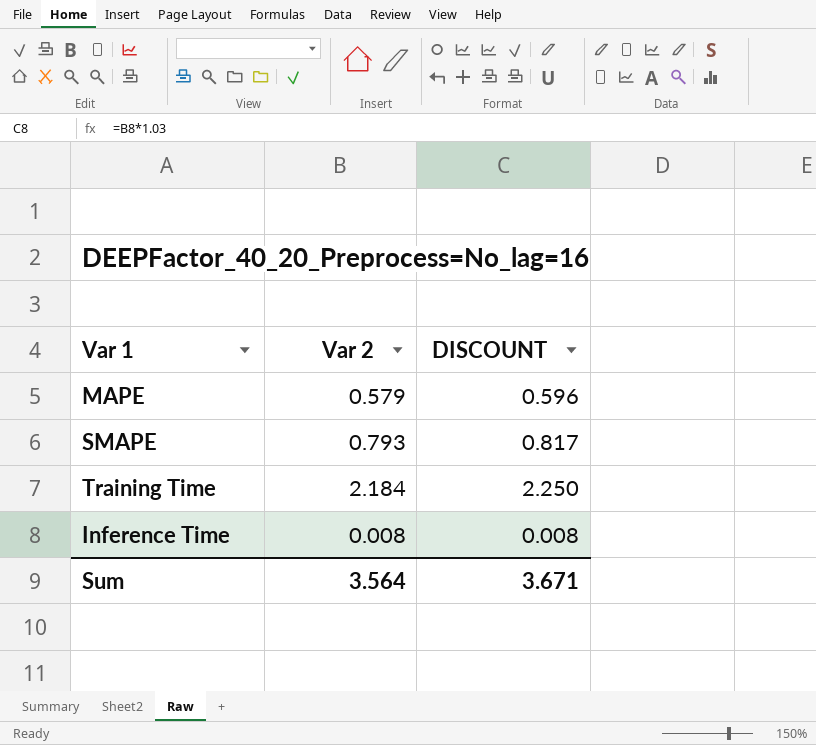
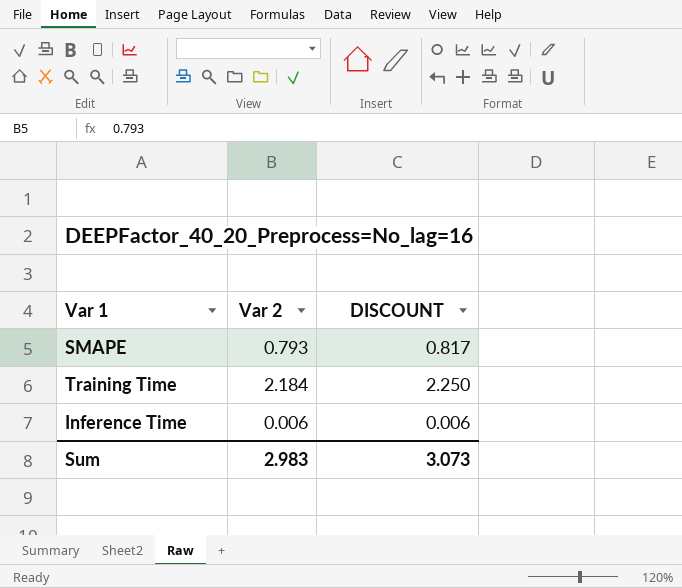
row MAPE: 0.579 | 0.596 -> none
Inference Time | Var 2: 0.008 -> 0.006
Inference Time | DISCOUNT: 0.008 -> 0.006
Sum | Var 2: 3.564 -> 2.983
Sum | DISCOUNT: 3.671 -> 3.073

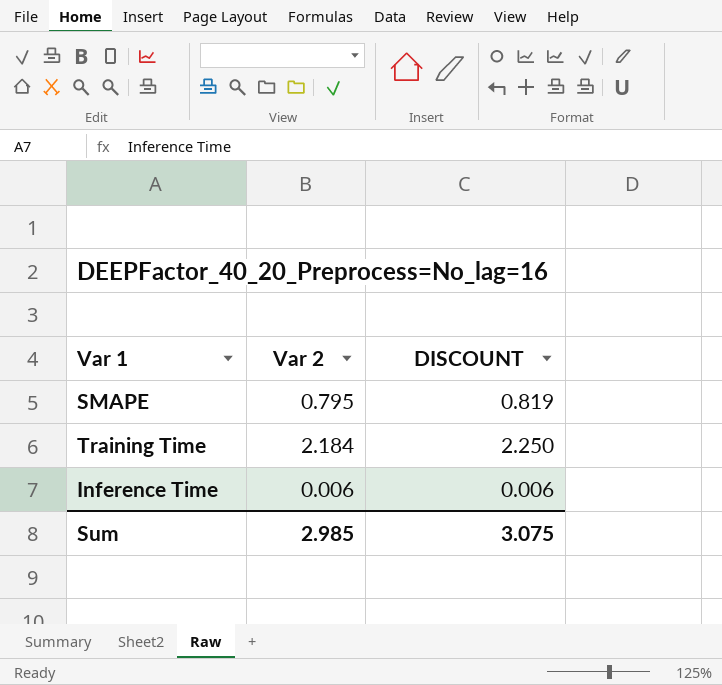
SMAPE | Var 2: 0.793 -> 0.795
SMAPE | DISCOUNT: 0.817 -> 0.819
Sum | Var 2: 2.983 -> 2.985
Sum | DISCOUNT: 3.073 -> 3.075

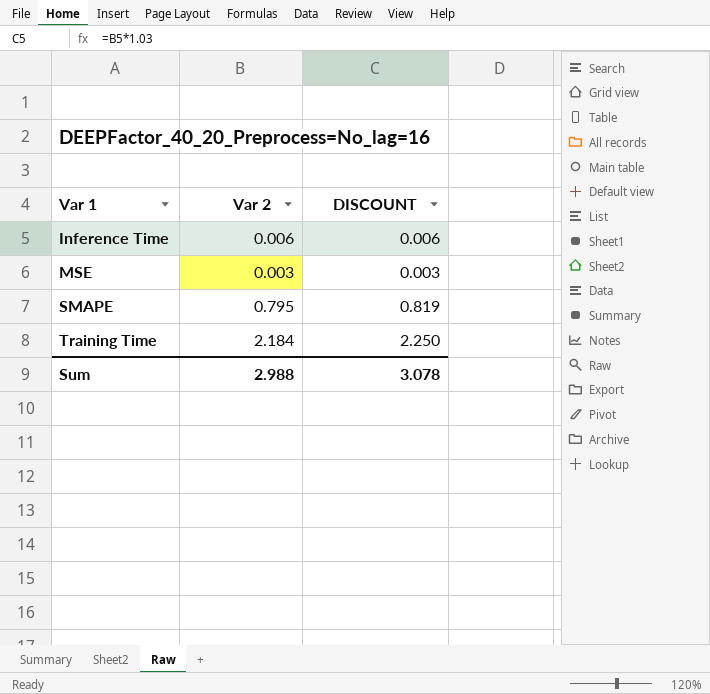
row order: none -> Var 1 ascending
row MSE: none -> 0.003 | 0.003
Sum | Var 2: 2.985 -> 2.988
Sum | DISCOUNT: 3.075 -> 3.078

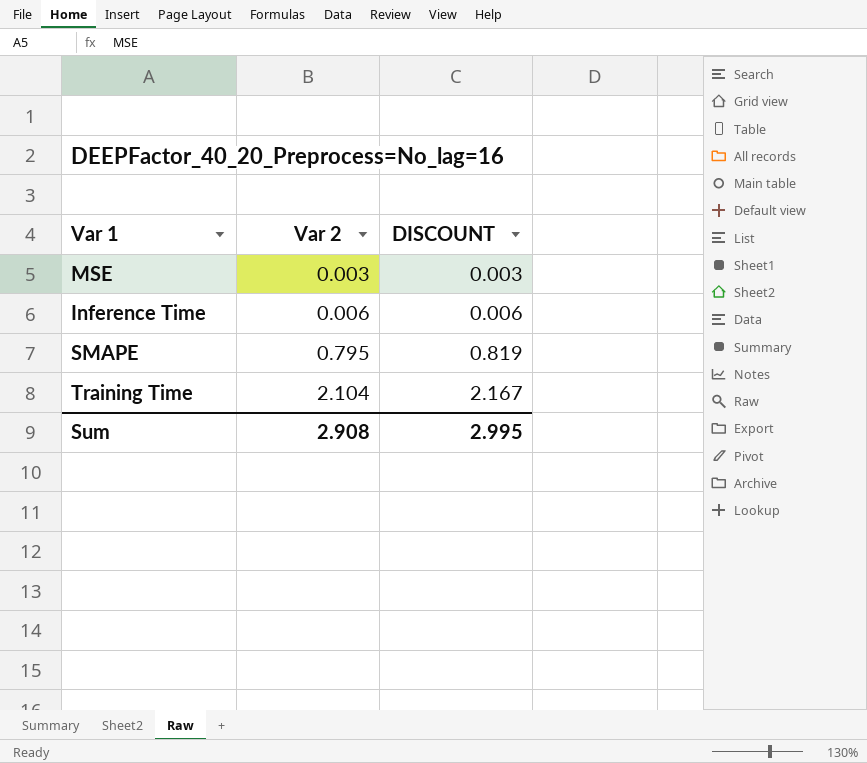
row order: Var 1 ascending -> Var 2 ascending
Training Time | Var 2: 2.184 -> 2.104
Training Time | DISCOUNT: 2.250 -> 2.167
Sum | Var 2: 2.988 -> 2.908
Sum | DISCOUNT: 3.078 -> 2.995

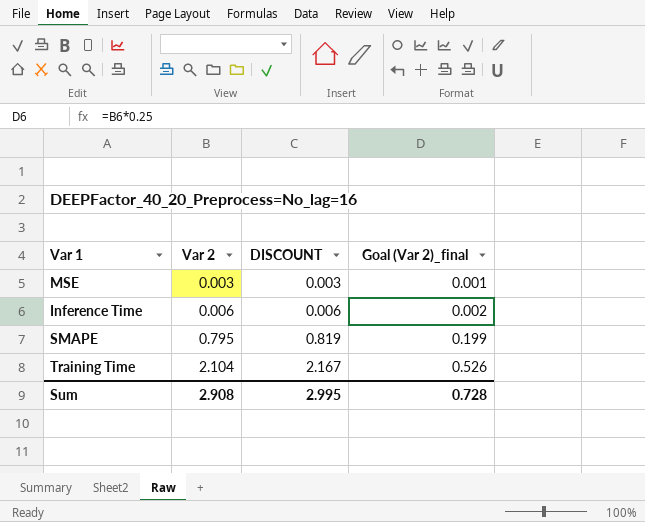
column Goal (Var 2)_final | formula: none -> [Var 2] * 0.25

